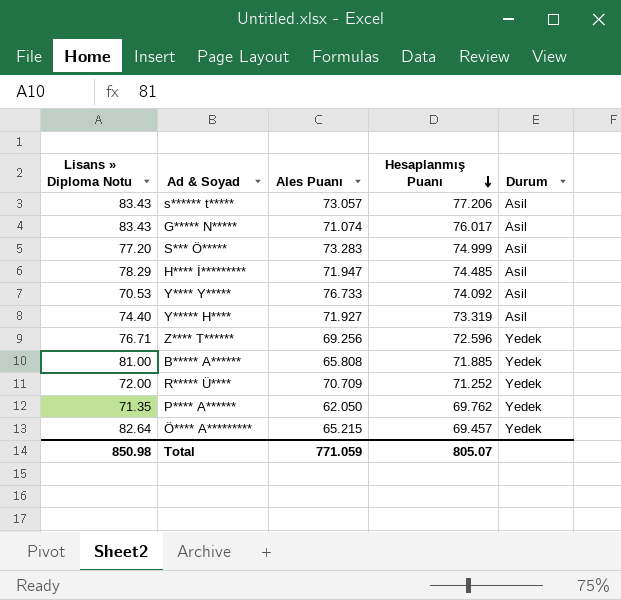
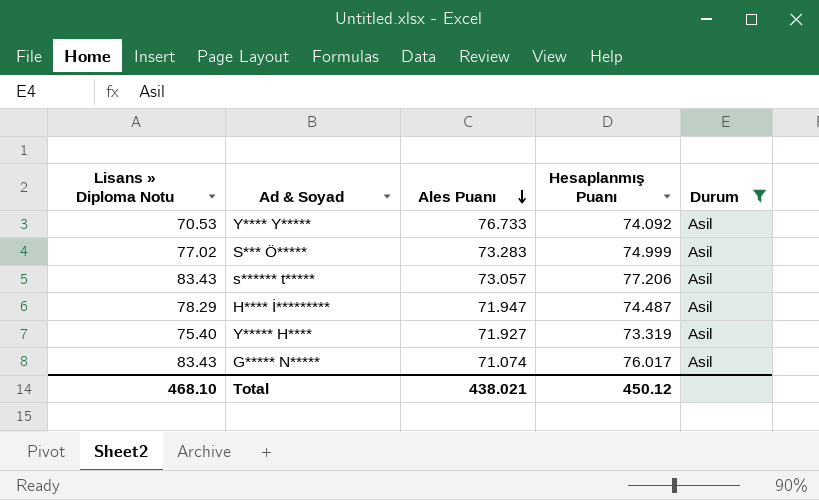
filter: none -> Durum = Asil
row order: Hesaplanmış Puanı descending -> Ales Puanı descending
S*** Ö***** | Lisans » Diploma Notu: 77.20 -> 77.02
H**** İ********* | Hesaplanmış Puanı: 74.485 -> 74.487
Y***** H**** | Lisans » Diploma Notu: 74.40 -> 75.40
Total | Lisans » Diploma Notu: 850.98 -> 468.10
Total | Ales Puanı: 771.059 -> 438.021
Total | Hesaplanmış Puanı: 805.07 -> 450.12

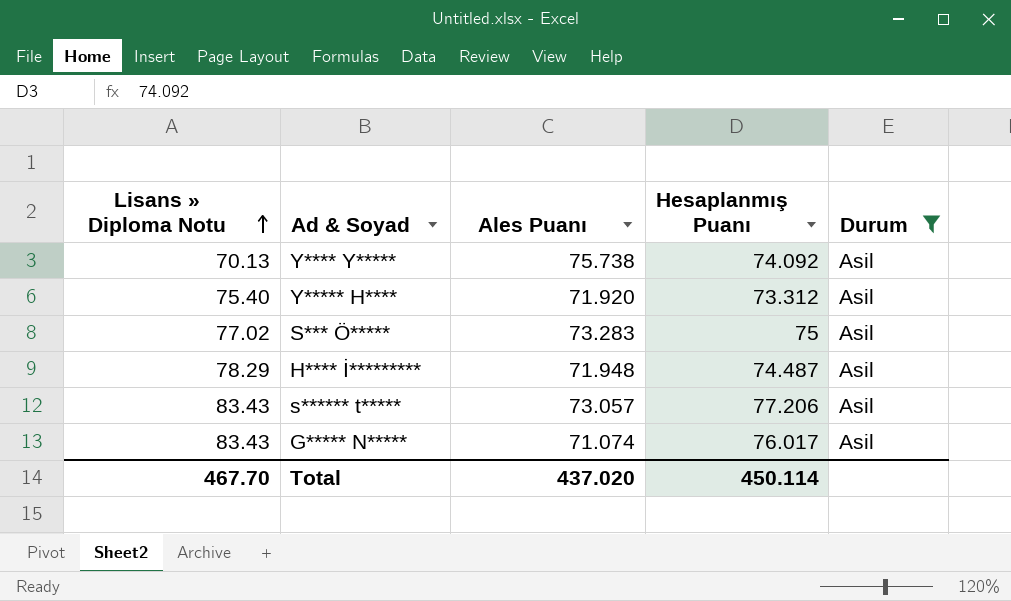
row order: Ales Puanı descending -> Lisans » Diploma Notu ascending
Y**** Y***** | Lisans » Diploma Notu: 70.53 -> 70.13
Y**** Y***** | Ales Puanı: 76.733 -> 75.738
Y***** H**** | Ales Puanı: 71.927 -> 71.920
Y***** H**** | Hesaplanmış Puanı: 73.319 -> 73.312
S*** Ö***** | Hesaplanmış Puanı: 74.999 -> 75
H**** İ********* | Ales Puanı: 71.947 -> 71.948
Total | Lisans » Diploma Notu: 468.10 -> 467.70
Total | Ales Puanı: 438.021 -> 437.020
Total | Hesaplanmış Puanı: 450.12 -> 450.114

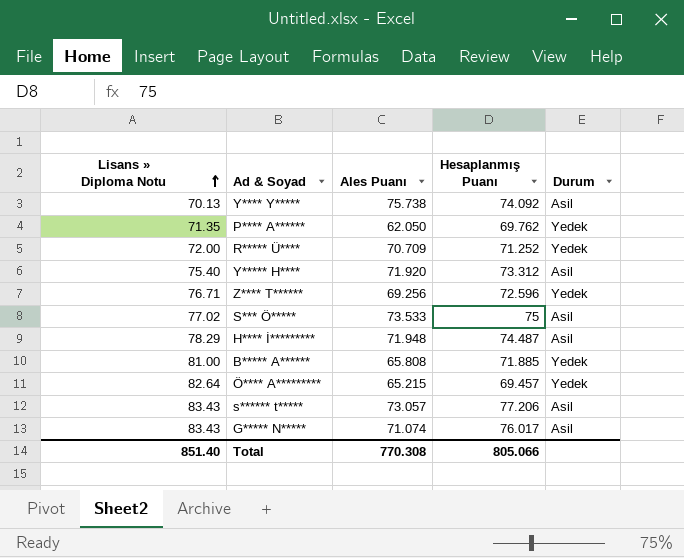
filter: Durum = Asil -> none
S*** Ö***** | Ales Puanı: 73.283 -> 73.533
Total | Lisans » Diploma Notu: 467.70 -> 851.40
Total | Ales Puanı: 437.020 -> 770.308
Total | Hesaplanmış Puanı: 450.114 -> 805.066

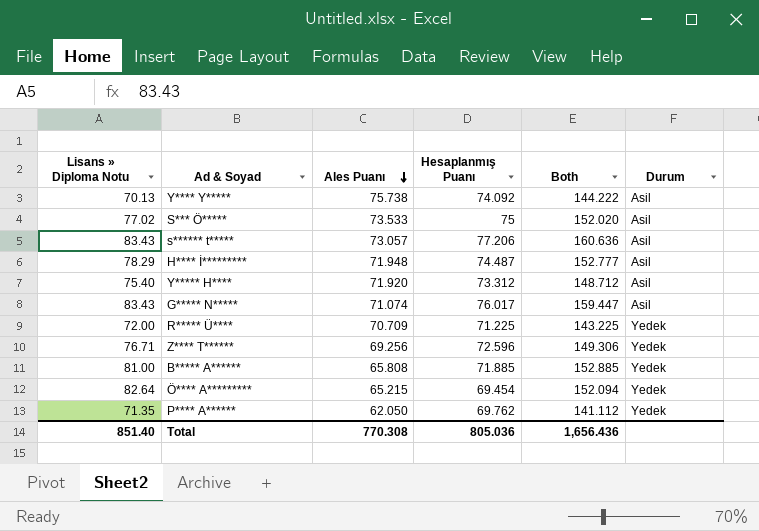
row order: Lisans » Diploma Notu ascending -> Ales Puanı descending
column Both | formula: none -> [Lisans » Diploma Notu] + [Hesaplanmış Puanı]
R***** Ü**** | Hesaplanmış Puanı: 71.252 -> 71.225
Ö**** A********* | Hesaplanmış Puanı: 69.457 -> 69.454
Total | Hesaplanmış Puanı: 805.066 -> 805.036

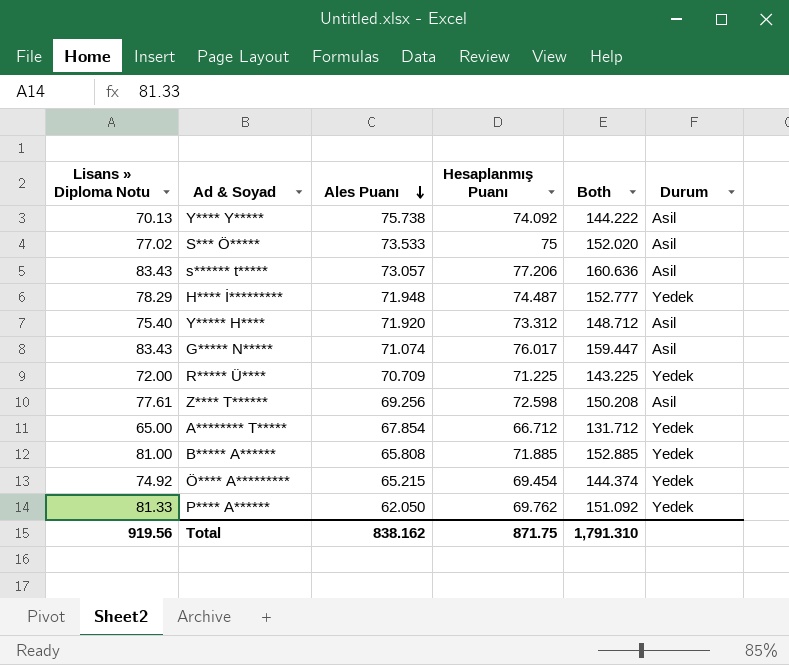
H**** İ********* | Durum: Asil -> Yedek
Z**** T****** | Lisans » Diploma Notu: 76.71 -> 77.61
Z**** T****** | Hesaplanmış Puanı: 72.596 -> 72.598
Z**** T****** | Both: 149.306 -> 150.208
Z**** T****** | Durum: Yedek -> Asil
row A******** T*****: none -> 65.00 | 67.854 | 66.712 | 131.712 | Yedek
Ö**** A********* | Lisans » Diploma Notu: 82.64 -> 74.92
Ö**** A********* | Both: 152.094 -> 144.374
P**** A****** | Lisans » Diploma Notu: 71.35 -> 81.33
P**** A****** | Both: 141.112 -> 151.092
Total | Lisans » Diploma Notu: 851.40 -> 919.56
Total | Ales Puanı: 770.308 -> 838.162
Total | Hesaplanmış Puanı: 805.036 -> 871.75
Total | Both: 1,656.436 -> 1,791.310

